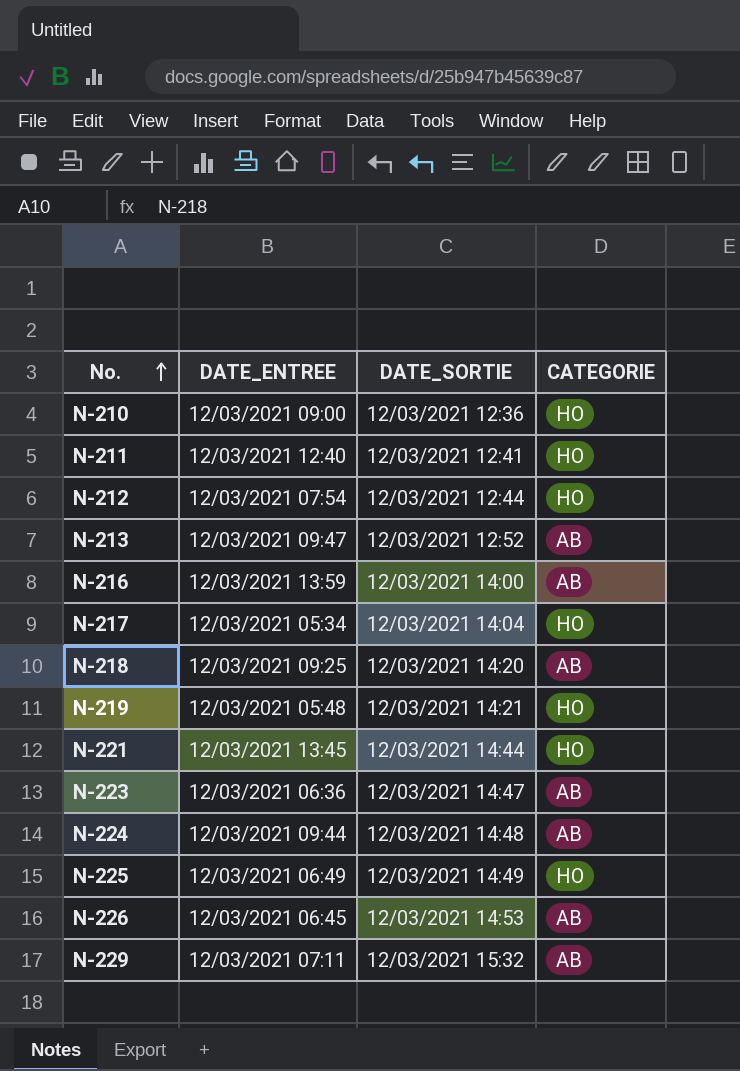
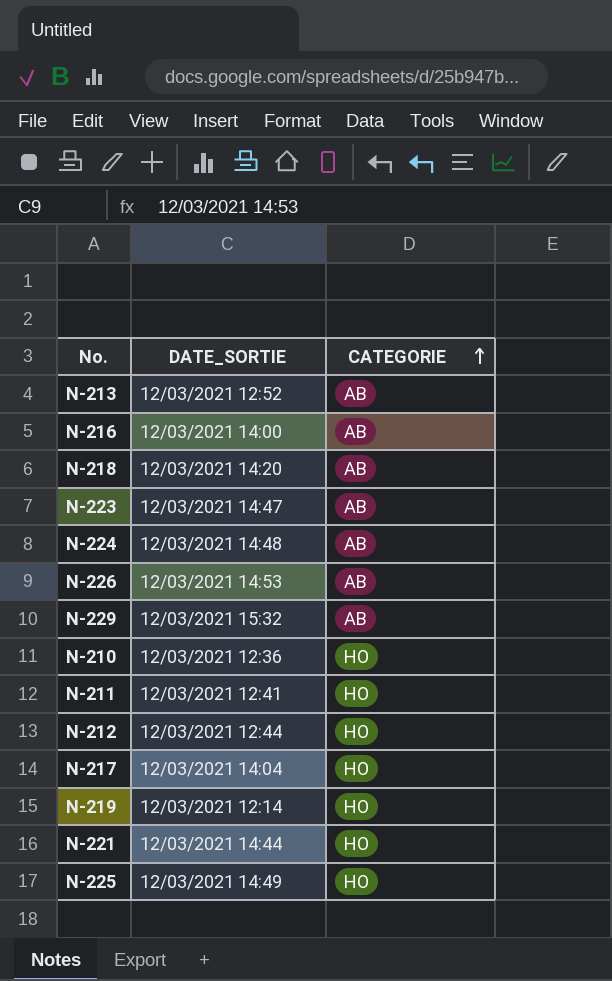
row order: No. ascending -> CATEGORIE ascending
column DATE_ENTREE | position: 2 -> none
N-219 | DATE_SORTIE: 12/03/2021 14:21 -> 12/03/2021 12:14

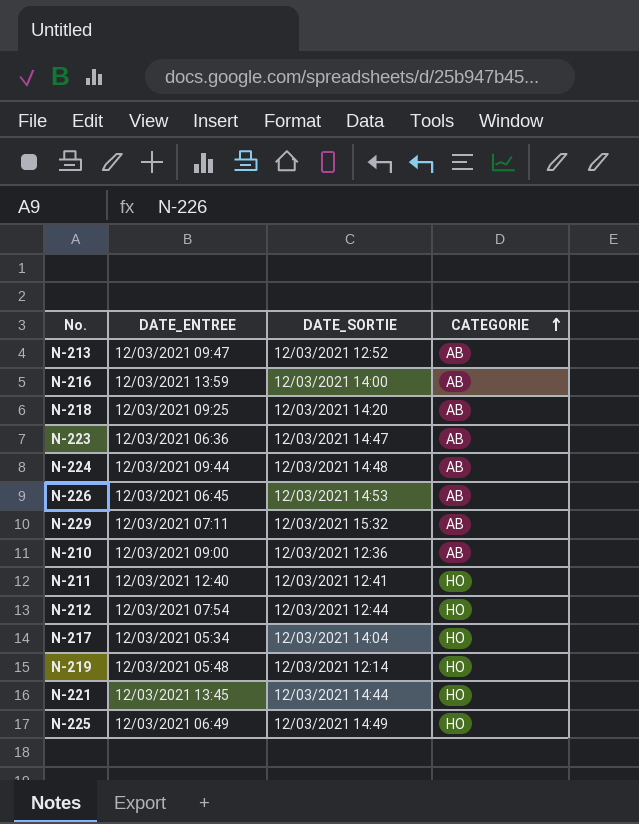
column DATE_ENTREE | position: none -> 2
N-210 | CATEGORIE: HO -> AB

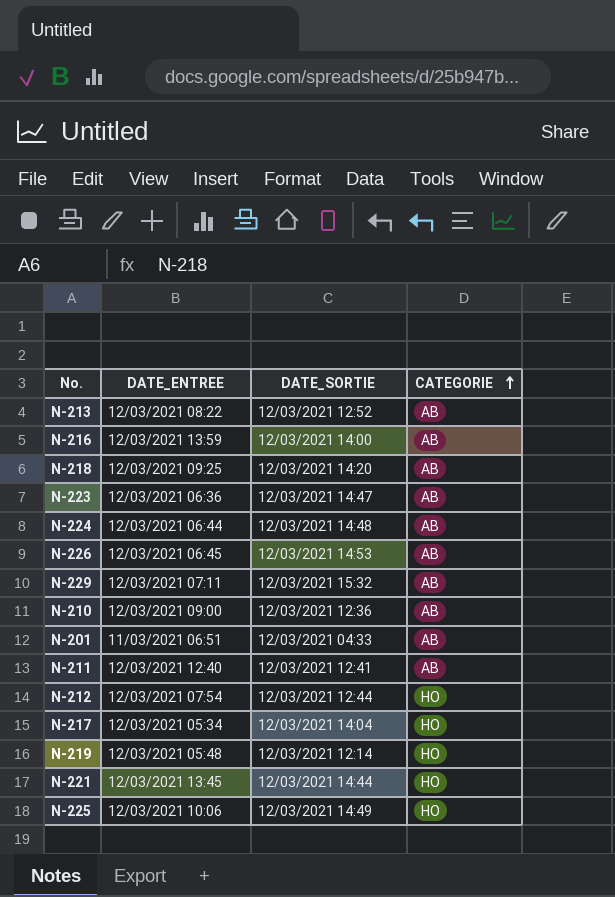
N-213 | DATE_ENTREE: 12/03/2021 09:47 -> 12/03/2021 08:22
N-224 | DATE_ENTREE: 12/03/2021 09:44 -> 12/03/2021 06:44
row N-201: none -> 11/03/2021 06:51 | 12/03/2021 04:33 | AB
N-211 | CATEGORIE: HO -> AB
N-225 | DATE_ENTREE: 12/03/2021 06:49 -> 12/03/2021 10:06

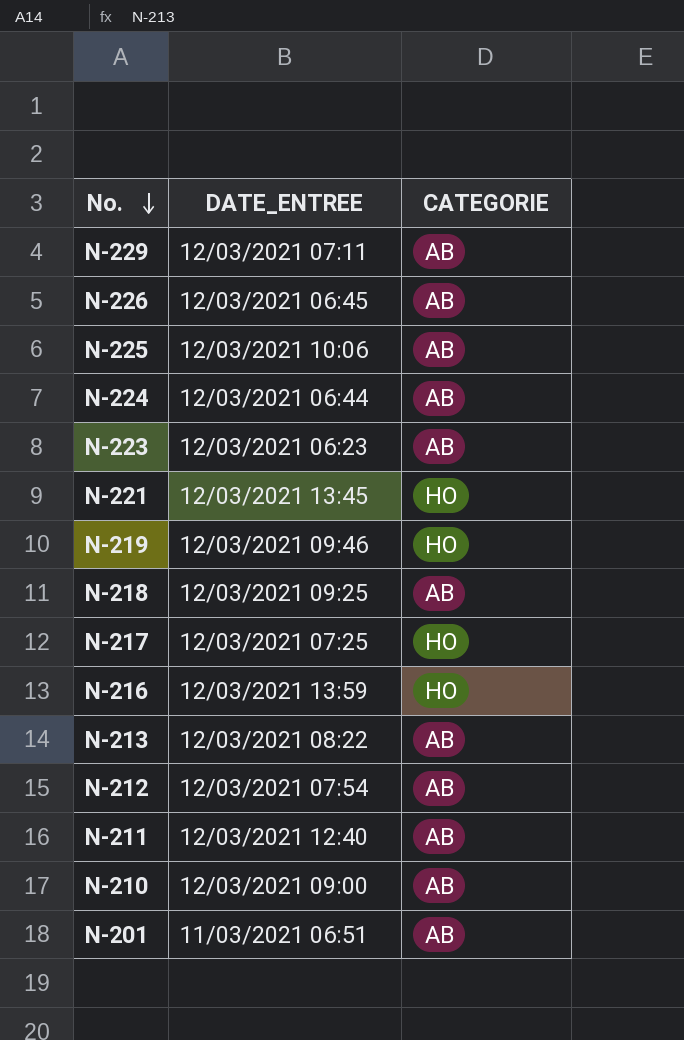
row order: CATEGORIE ascending -> No. descending
column DATE_SORTIE | position: 3 -> none
N-225 | CATEGORIE: HO -> AB
N-223 | DATE_ENTREE: 12/03/2021 06:36 -> 12/03/2021 06:23
N-219 | DATE_ENTREE: 12/03/2021 05:48 -> 12/03/2021 09:46
N-217 | DATE_ENTREE: 12/03/2021 05:34 -> 12/03/2021 07:25
N-216 | CATEGORIE: AB -> HO
N-212 | CATEGORIE: HO -> AB

